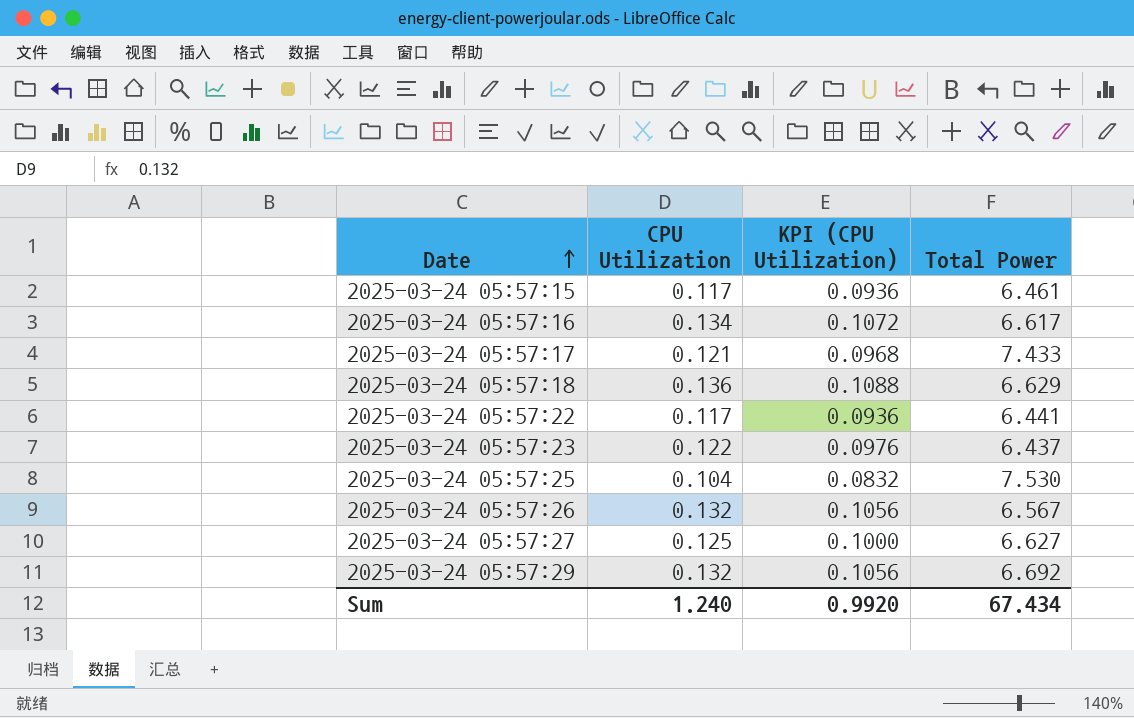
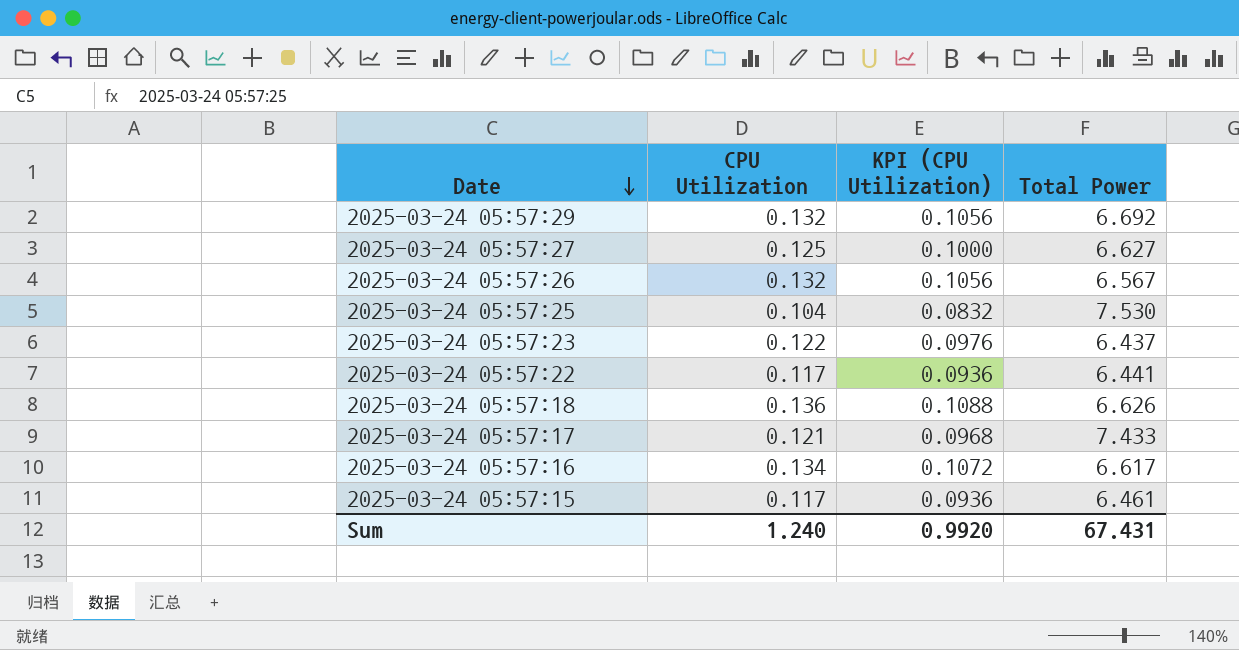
row order: Date ascending -> Date descending
2025-03-24 05:57:18 | Total Power: 6.629 -> 6.626
Sum | Total Power: 67.434 -> 67.431

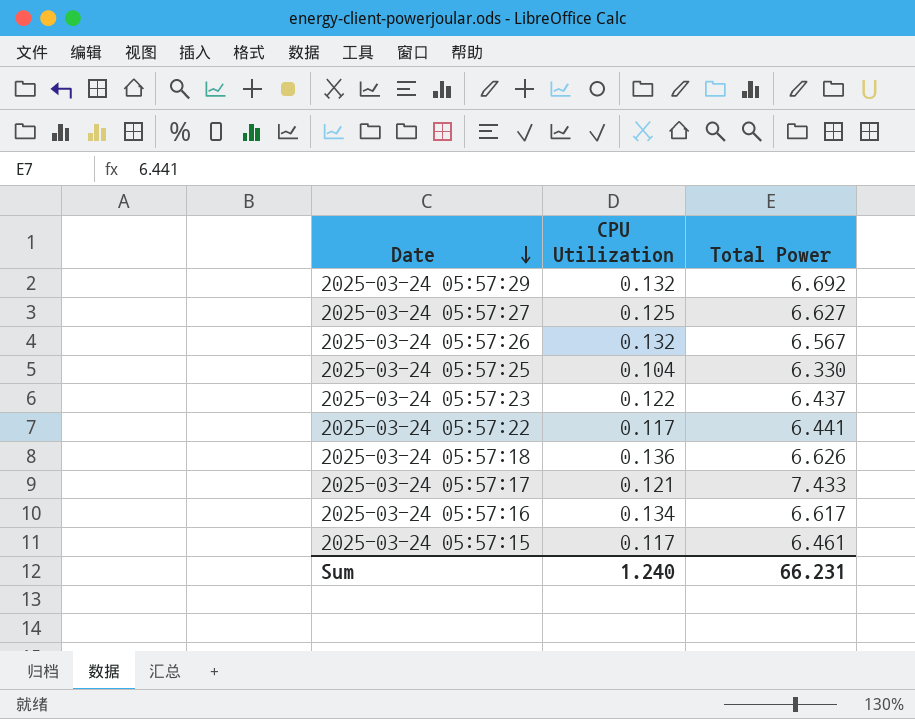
column KPI (CPU Utilization) | formula: [CPU Utilization] * 0.8 -> none
2025-03-24 05:57:25 | Total Power: 7.530 -> 6.330
Sum | Total Power: 67.431 -> 66.231

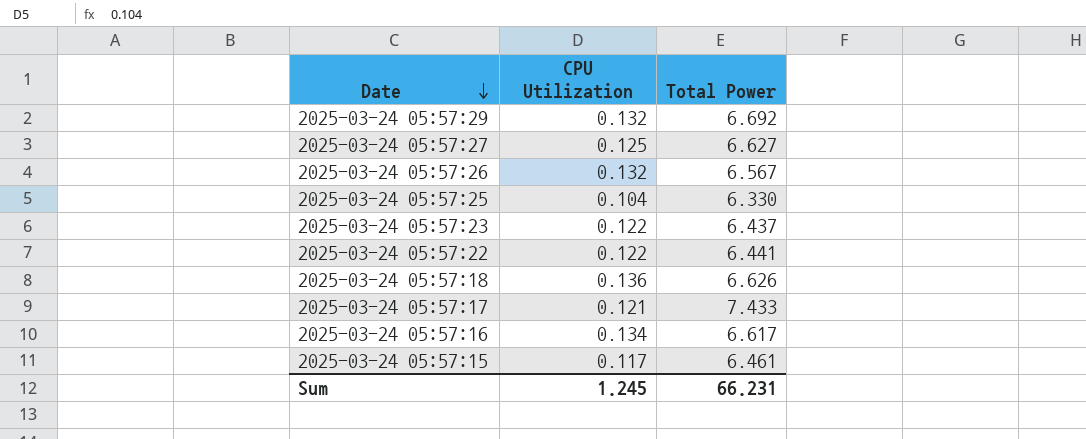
2025-03-24 05:57:22 | CPU Utilization: 0.117 -> 0.122
Sum | CPU Utilization: 1.240 -> 1.245

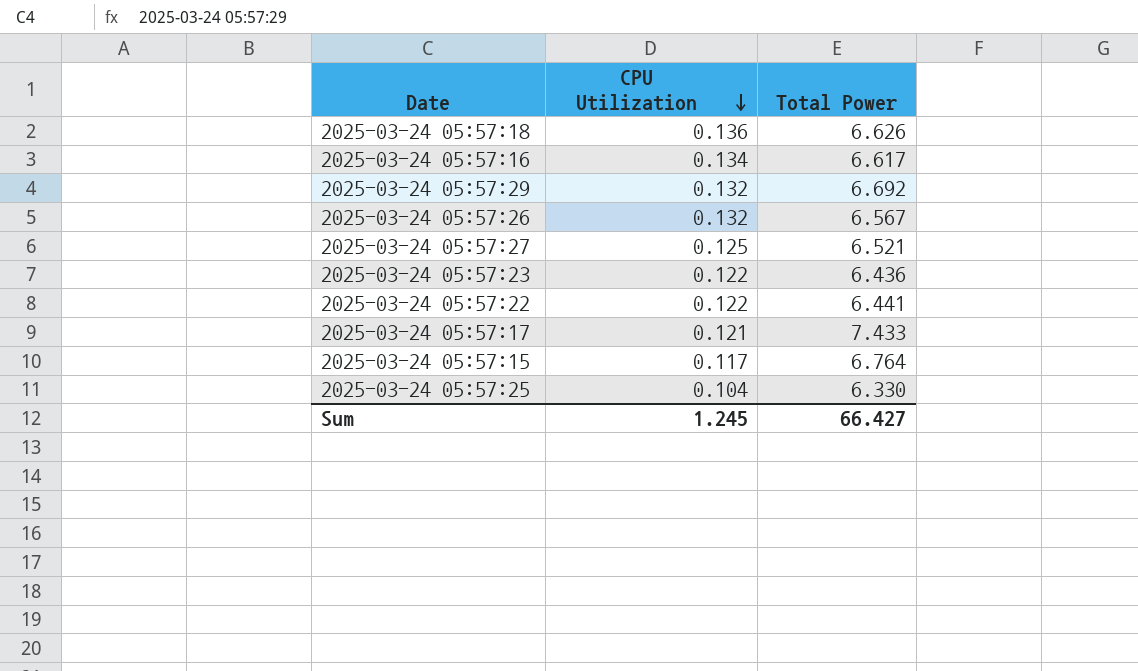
row order: Date descending -> CPU Utilization descending
2025-03-24 05:57:27 | Total Power: 6.627 -> 6.521
2025-03-24 05:57:23 | Total Power: 6.437 -> 6.436
2025-03-24 05:57:15 | Total Power: 6.461 -> 6.764
Sum | Total Power: 66.231 -> 66.427

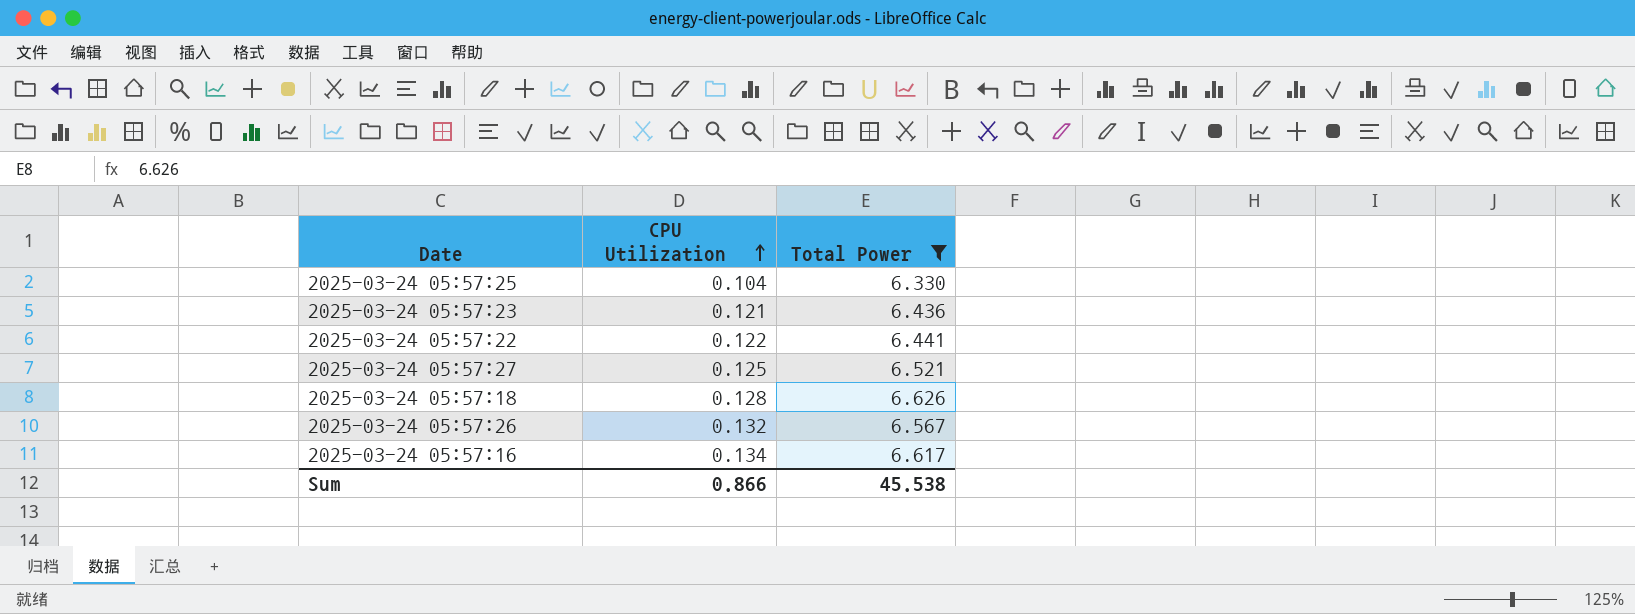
filter: none -> Total Power <= 6.626
row order: CPU Utilization descending -> CPU Utilization ascending
2025-03-24 05:57:23 | CPU Utilization: 0.122 -> 0.121
2025-03-24 05:57:18 | CPU Utilization: 0.136 -> 0.128
Sum | CPU Utilization: 1.245 -> 0.866
Sum | Total Power: 66.427 -> 45.538

